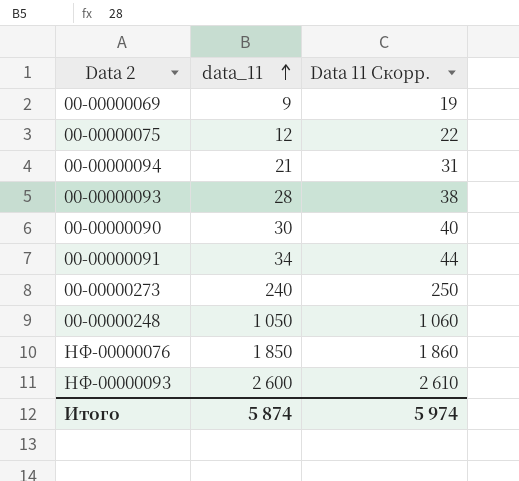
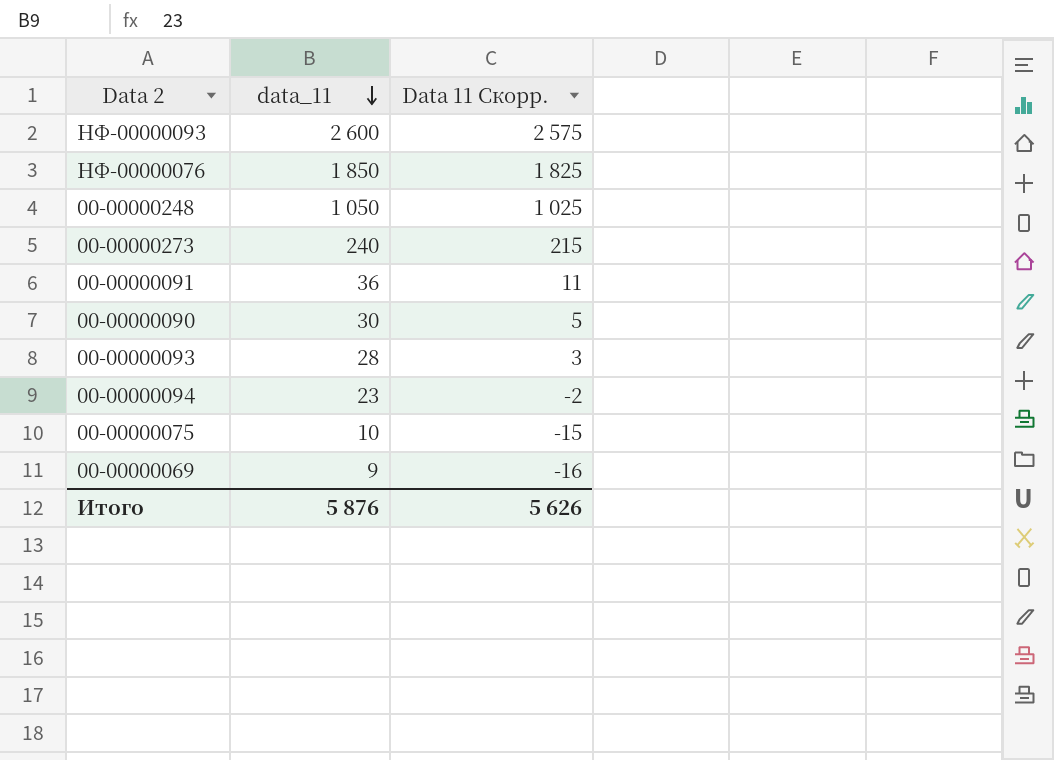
row order: data_11 ascending -> data_11 descending
column Data 11 Скорр. | formula: [data_11] + 10 -> [data_11] - 25
00-00000091 | data_11: 34 -> 36
00-00000094 | data_11: 21 -> 23
00-00000075 | data_11: 12 -> 10
Итого | data_11: 5 874 -> 5 876
Итого | Data 11 Скорр.: 5 974 -> 5 626

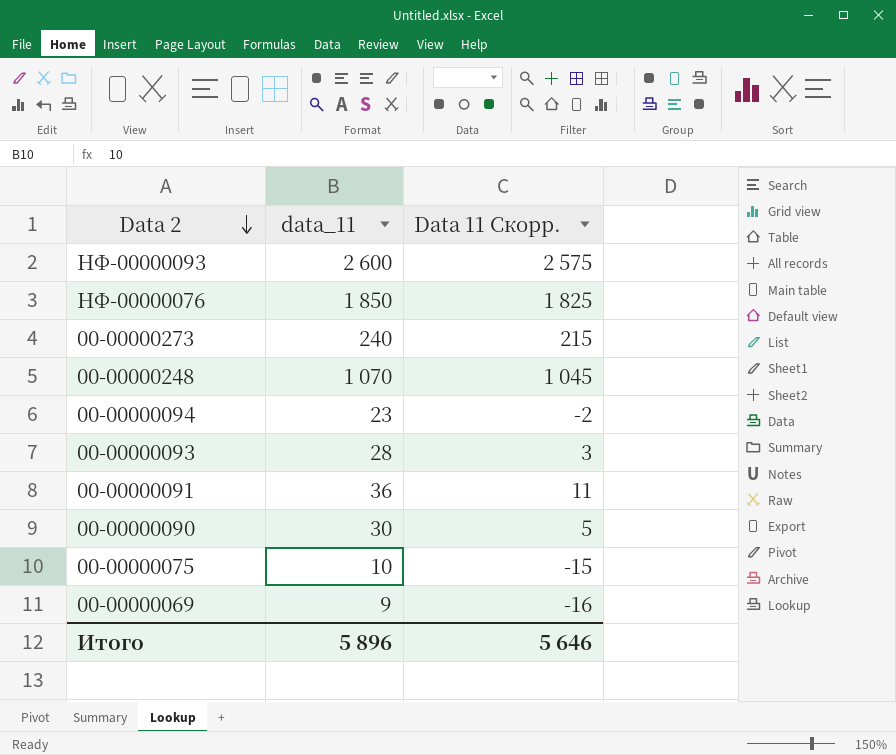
row order: data_11 descending -> Data 2 descending
00-00000248 | data_11: 1 050 -> 1 070
00-00000248 | Data 11 Скорр.: 1 025 -> 1 045
Итого | data_11: 5 876 -> 5 896
Итого | Data 11 Скорр.: 5 626 -> 5 646

